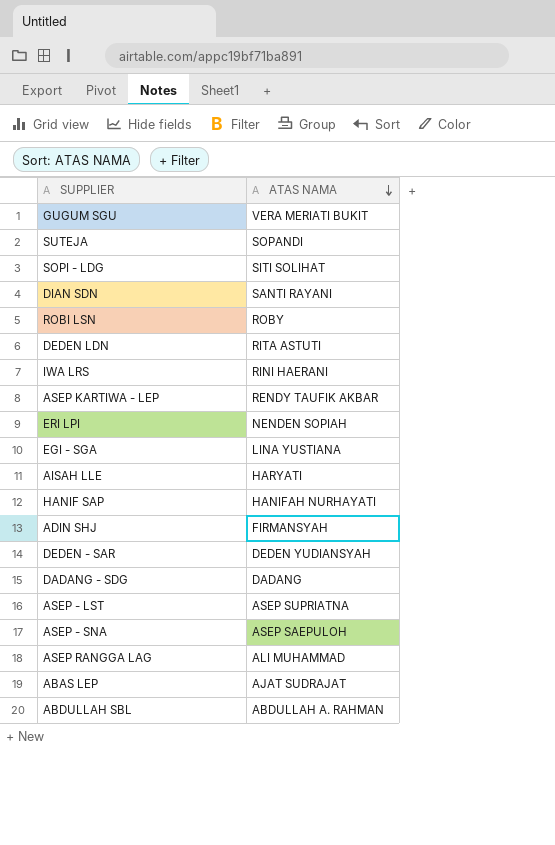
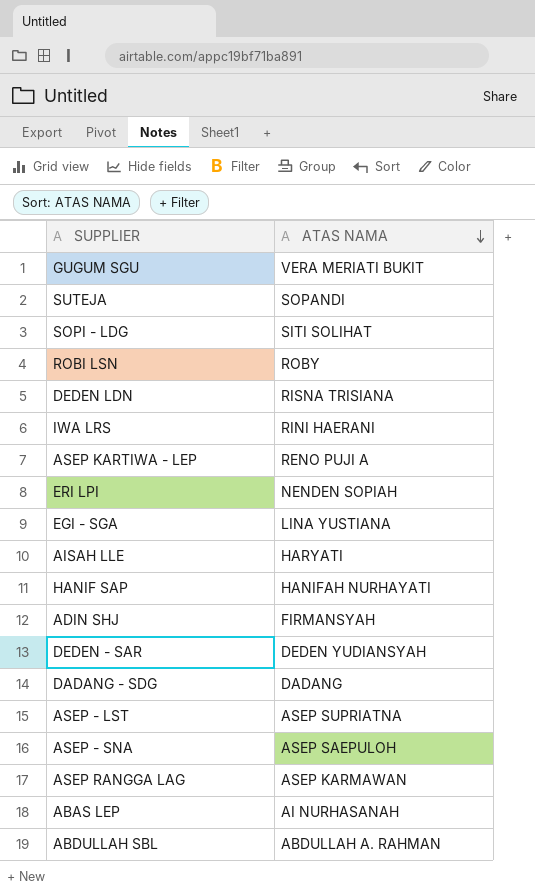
row DIAN SDN: SANTI RAYANI -> none
DEDEN LDN | ATAS NAMA: RITA ASTUTI -> RISNA TRISIANA
ASEP KARTIWA - LEP | ATAS NAMA: RENDY TAUFIK AKBAR -> RENO PUJI A
ASEP RANGGA LAG | ATAS NAMA: ALI MUHAMMAD -> ASEP KARMAWAN
ABAS LEP | ATAS NAMA: AJAT SUDRAJAT -> AI NURHASANAH

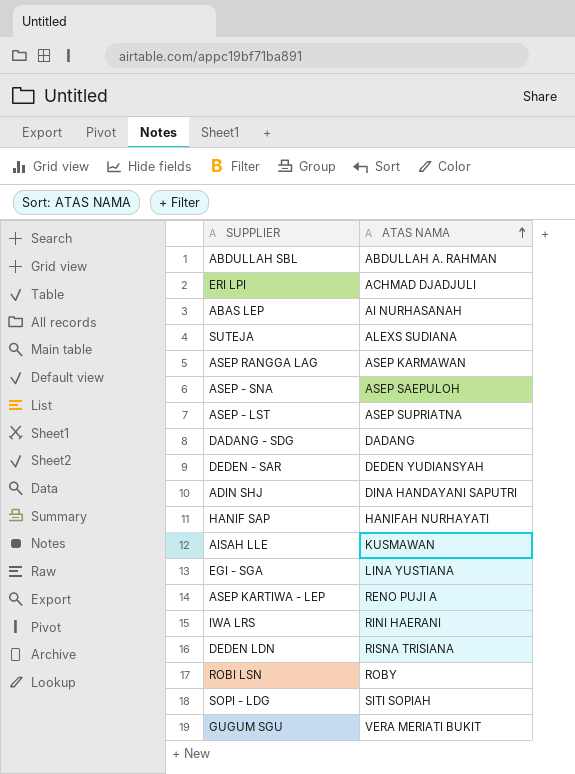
row order: ATAS NAMA descending -> ATAS NAMA ascending
ERI LPI | ATAS NAMA: NENDEN SOPIAH -> ACHMAD DJADJULI
SUTEJA | ATAS NAMA: SOPANDI -> ALEXS SUDIANA
ADIN SHJ | ATAS NAMA: FIRMANSYAH -> DINA HANDAYANI SAPUTRI
AISAH LLE | ATAS NAMA: HARYATI -> KUSMAWAN
SOPI - LDG | ATAS NAMA: SITI SOLIHAT -> SITI SOPIAH

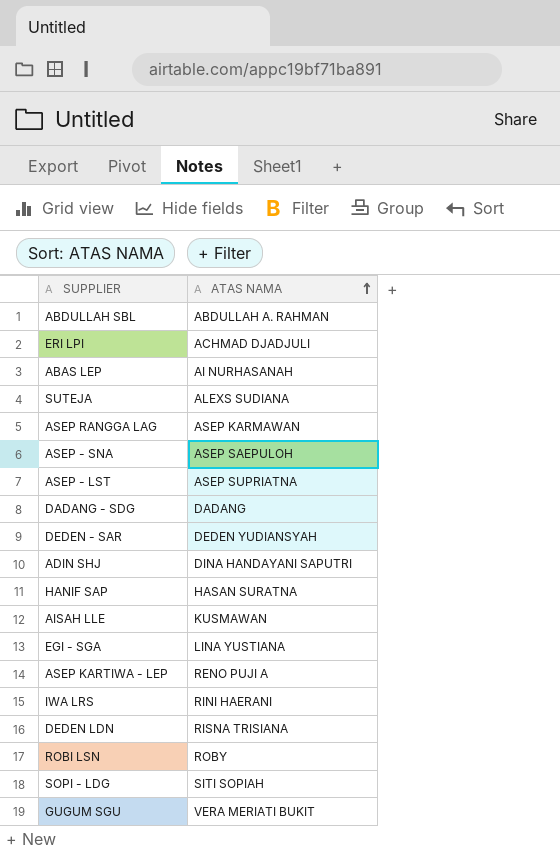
HANIF SAP | ATAS NAMA: HANIFAH NURHAYATI -> HASAN SURATNA

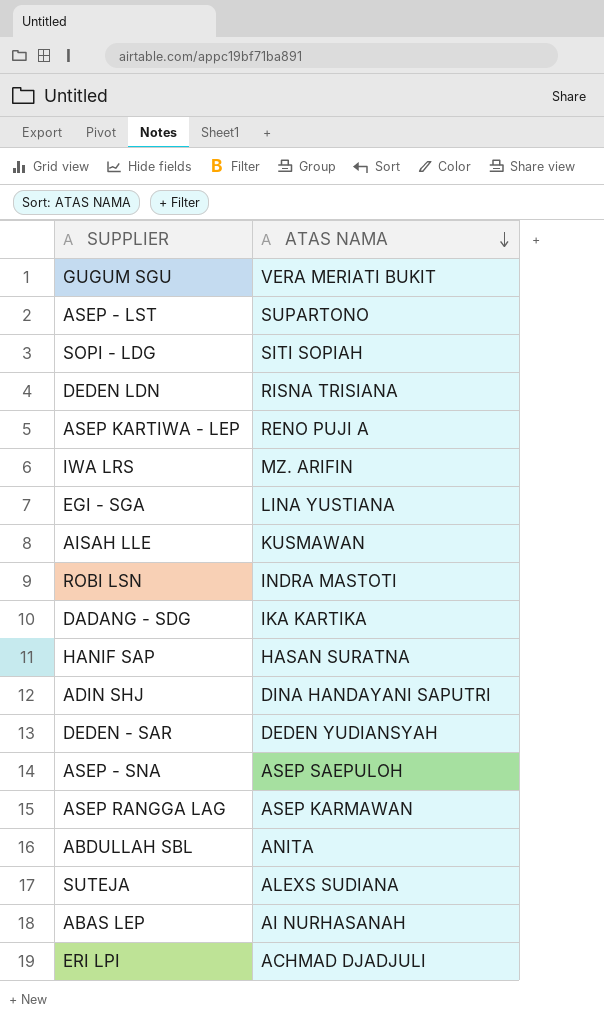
row order: ATAS NAMA ascending -> ATAS NAMA descending
ASEP - LST | ATAS NAMA: ASEP SUPRIATNA -> SUPARTONO
IWA LRS | ATAS NAMA: RINI HAERANI -> MZ. ARIFIN
ROBI LSN | ATAS NAMA: ROBY -> INDRA MASTOTI
DADANG - SDG | ATAS NAMA: DADANG -> IKA KARTIKA
ABDULLAH SBL | ATAS NAMA: ABDULLAH A. RAHMAN -> ANITA

